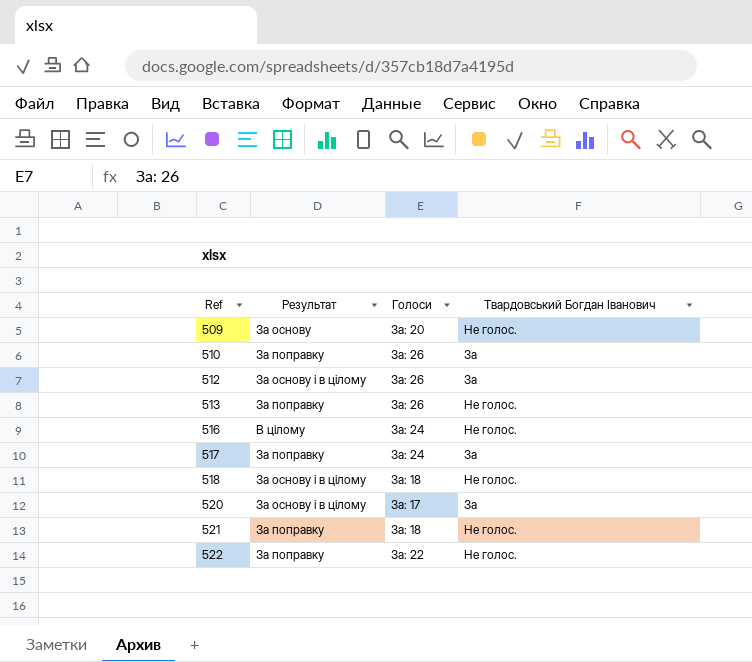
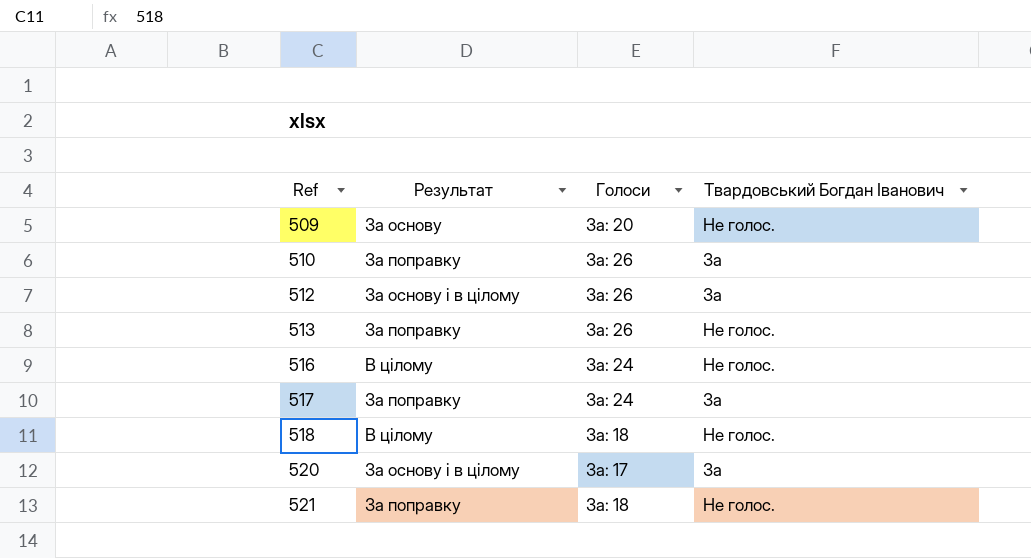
row 522: За поправку | За: 22 | Не голос. -> none
518 | Результат: За основу і в цілому -> В цілому

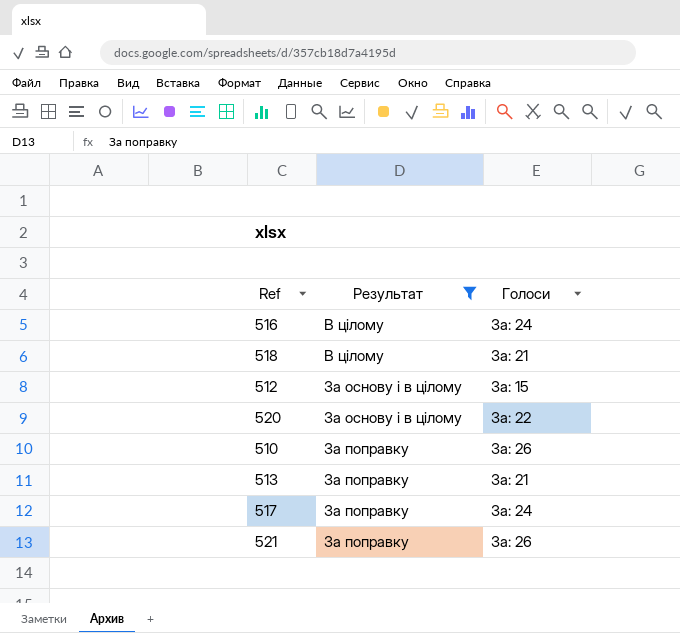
filter: none -> Результат != За основу
row order: Ref ascending -> Результат ascending
column Твардовський Богдан Іванович | position: 4 -> none
518 | Голоси: За: 18 -> За: 21
512 | Голоси: За: 26 -> За: 15
520 | Голоси: За: 17 -> За: 22
513 | Голоси: За: 26 -> За: 21
521 | Голоси: За: 18 -> За: 26

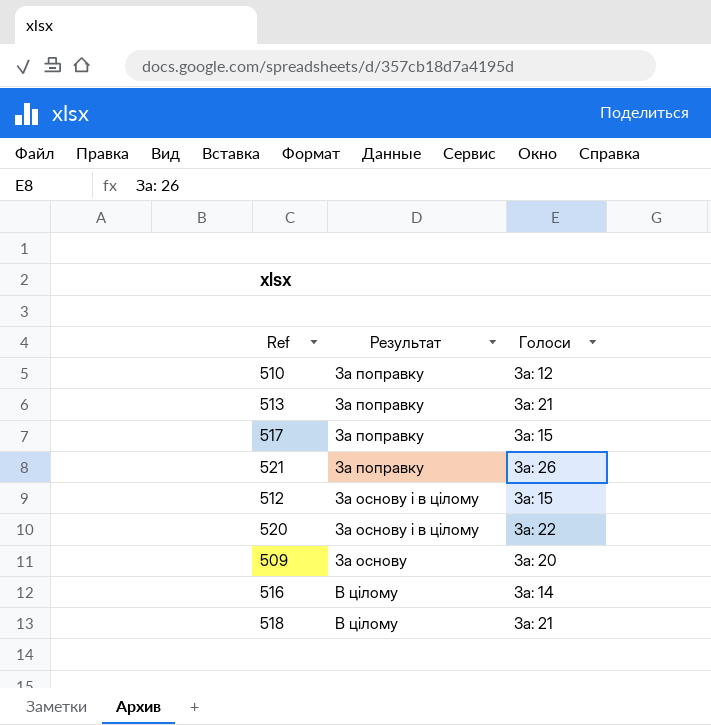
filter: Результат != За основу -> none
row order: Результат ascending -> Результат descending
510 | Голоси: За: 26 -> За: 12
517 | Голоси: За: 24 -> За: 15
516 | Голоси: За: 24 -> За: 14

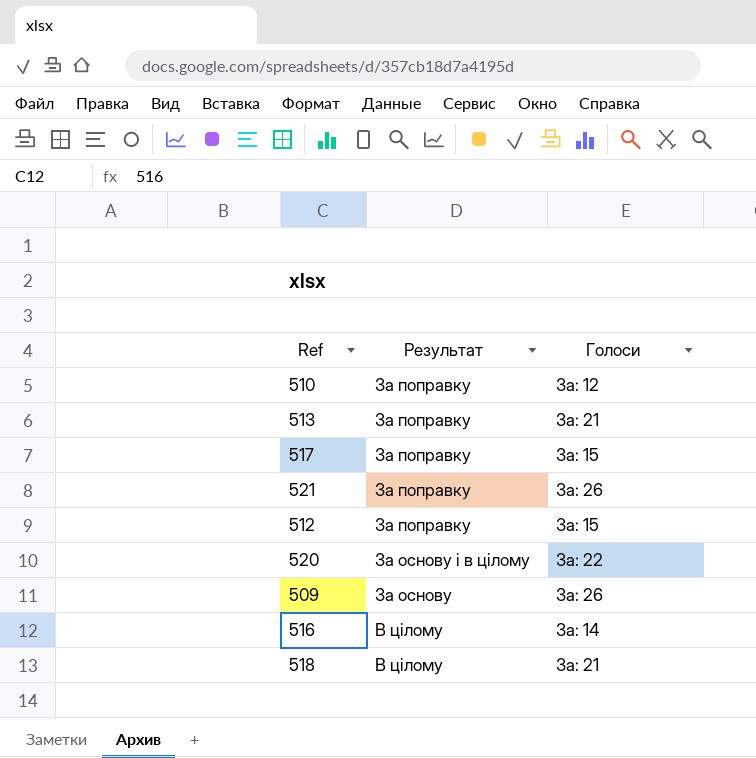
512 | Результат: За основу і в цілому -> За поправку
509 | Голоси: За: 20 -> За: 26

